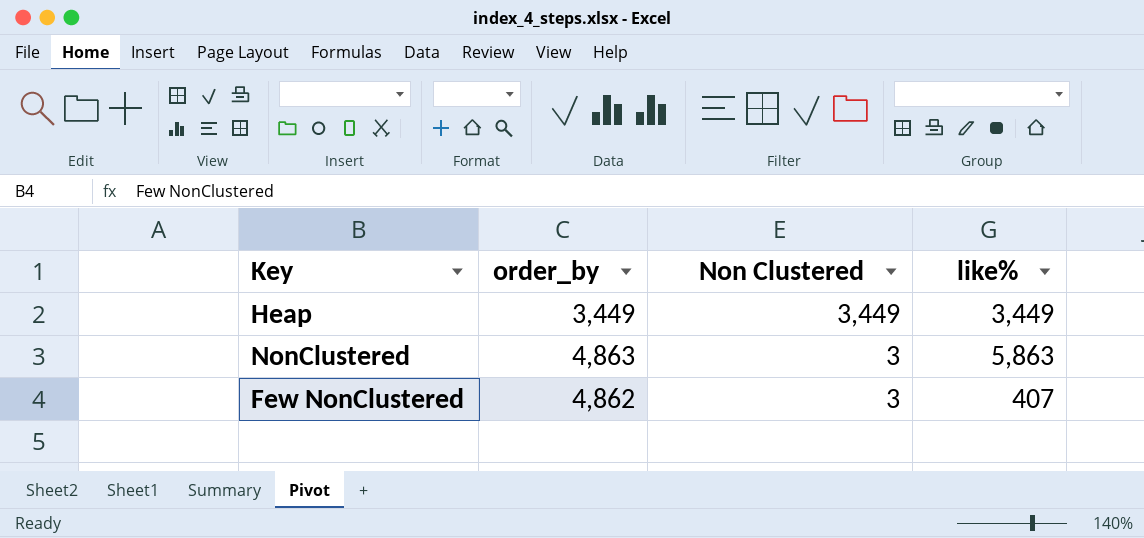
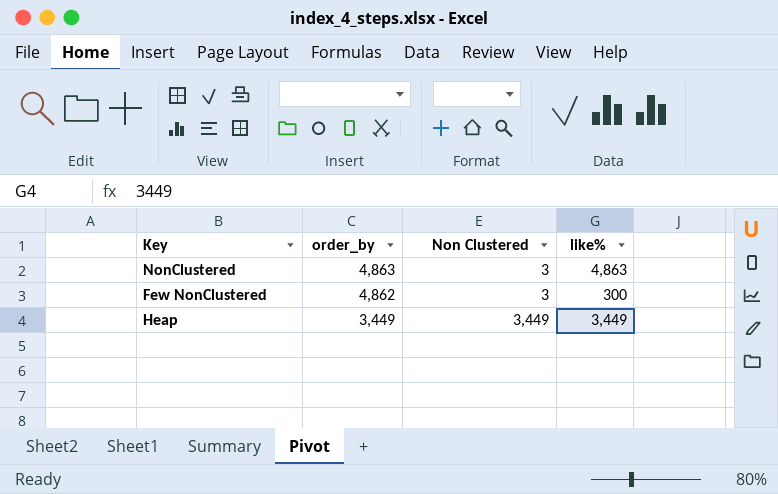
row order: Non Clustered descending -> order_by descending
NonClustered | like%: 5,863 -> 4,863
Few NonClustered | like%: 407 -> 300

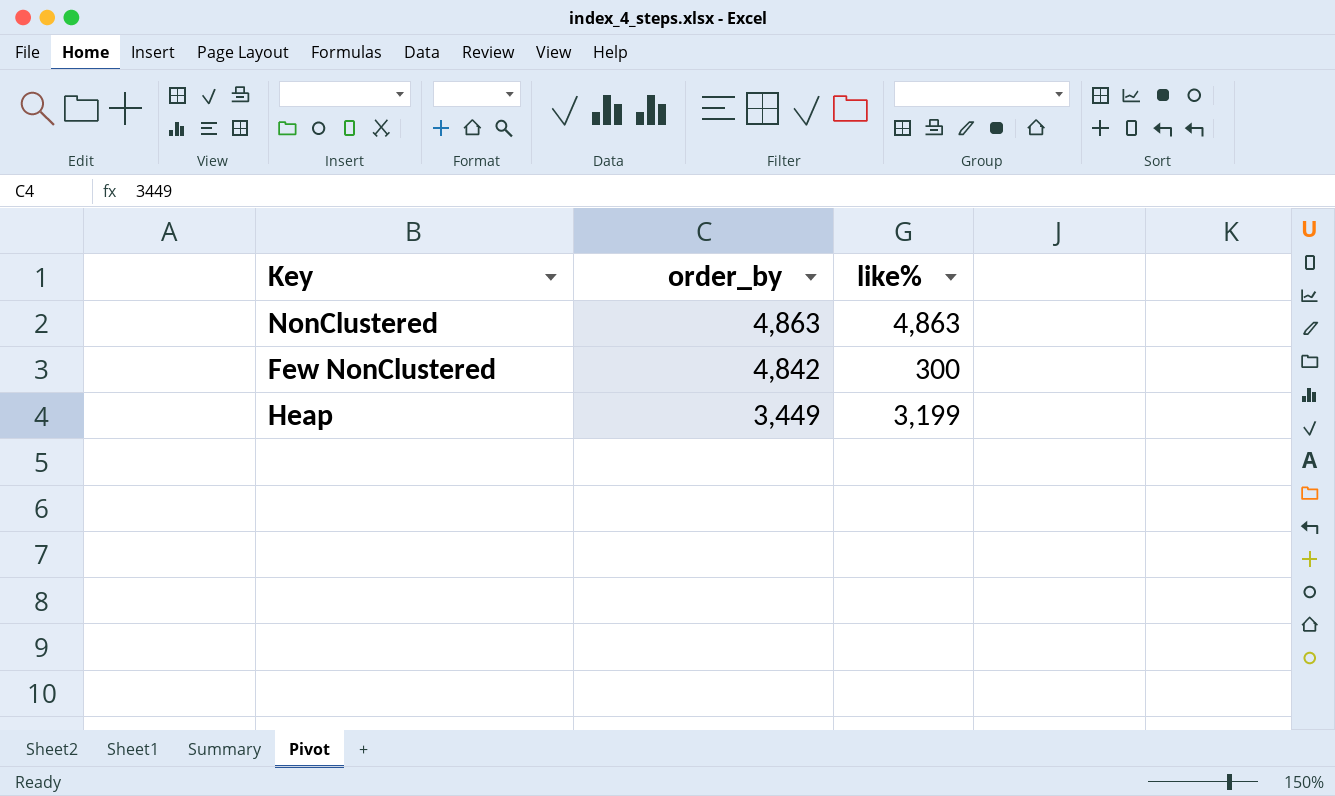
column Non Clustered | position: 3 -> none
Few NonClustered | order_by: 4,862 -> 4,842
Heap | like%: 3,449 -> 3,199

